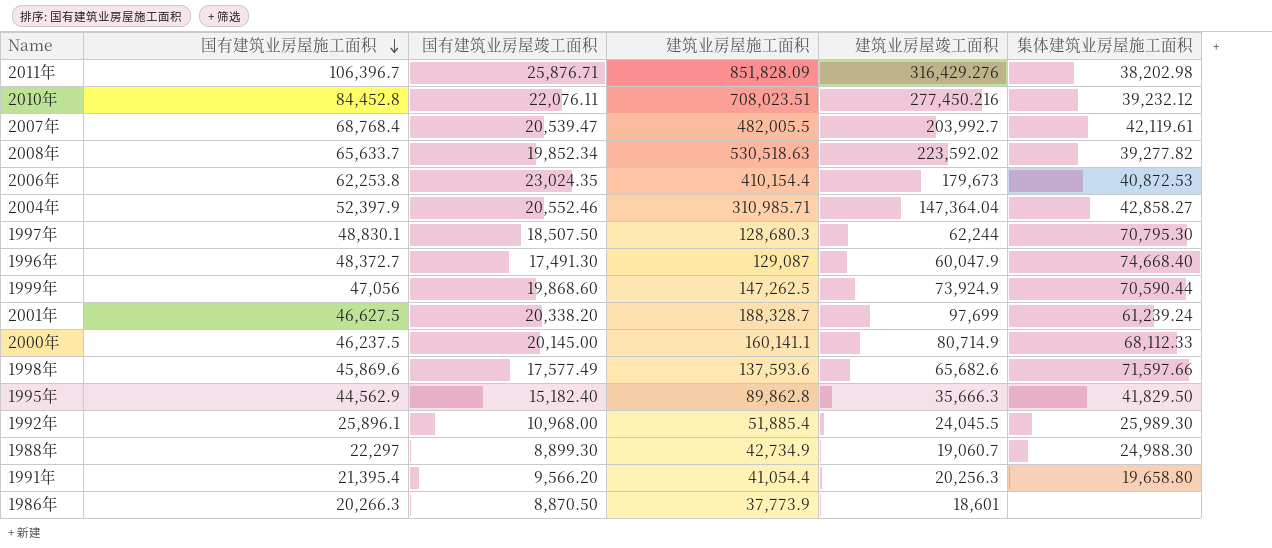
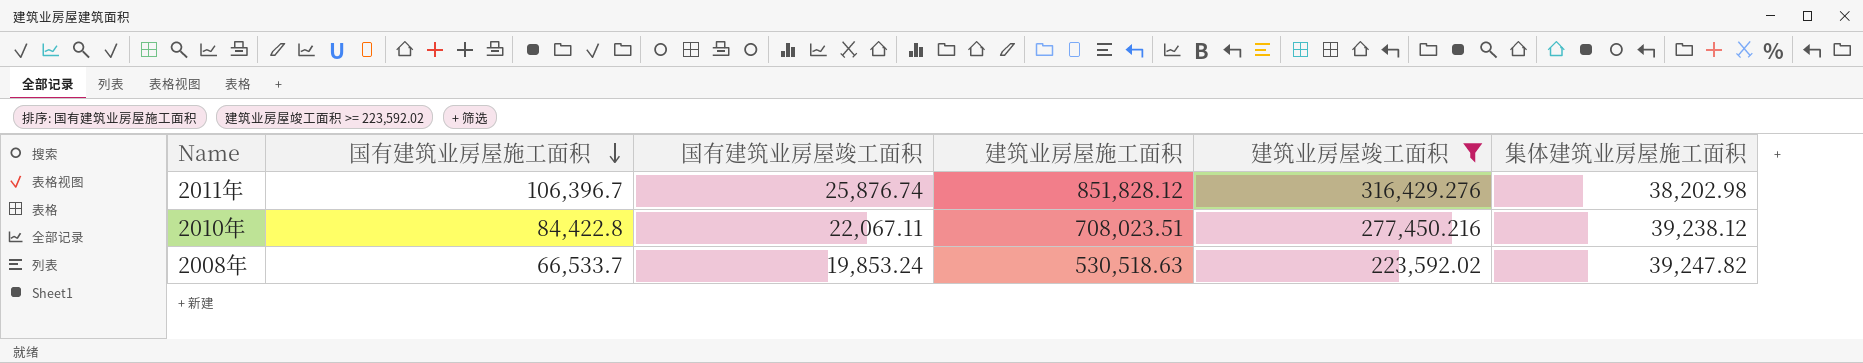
filter: none -> 建筑业房屋竣工面积 >= 223,592.02
2011年 | 国有建筑业房屋竣工面积: 25,876.71 -> 25,876.74
2011年 | 建筑业房屋施工面积: 851,828.09 -> 851,828.12
2010年 | 国有建筑业房屋施工面积: 84,452.8 -> 84,422.8
2010年 | 国有建筑业房屋竣工面积: 22,076.11 -> 22,067.11
2010年 | 集体建筑业房屋施工面积: 39,232.12 -> 39,238.12
2008年 | 国有建筑业房屋施工面积: 65,633.7 -> 66,533.7
2008年 | 国有建筑业房屋竣工面积: 19,852.34 -> 19,853.24
2008年 | 集体建筑业房屋施工面积: 39,277.82 -> 39,247.82

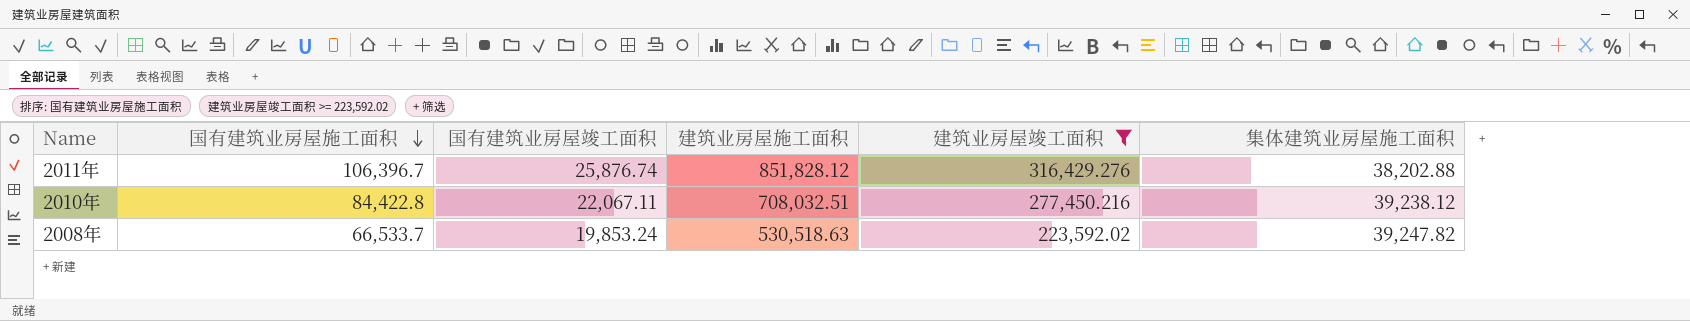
2011年 | 集体建筑业房屋施工面积: 38,202.98 -> 38,202.88
2010年 | 建筑业房屋施工面积: 708,023.51 -> 708,032.51

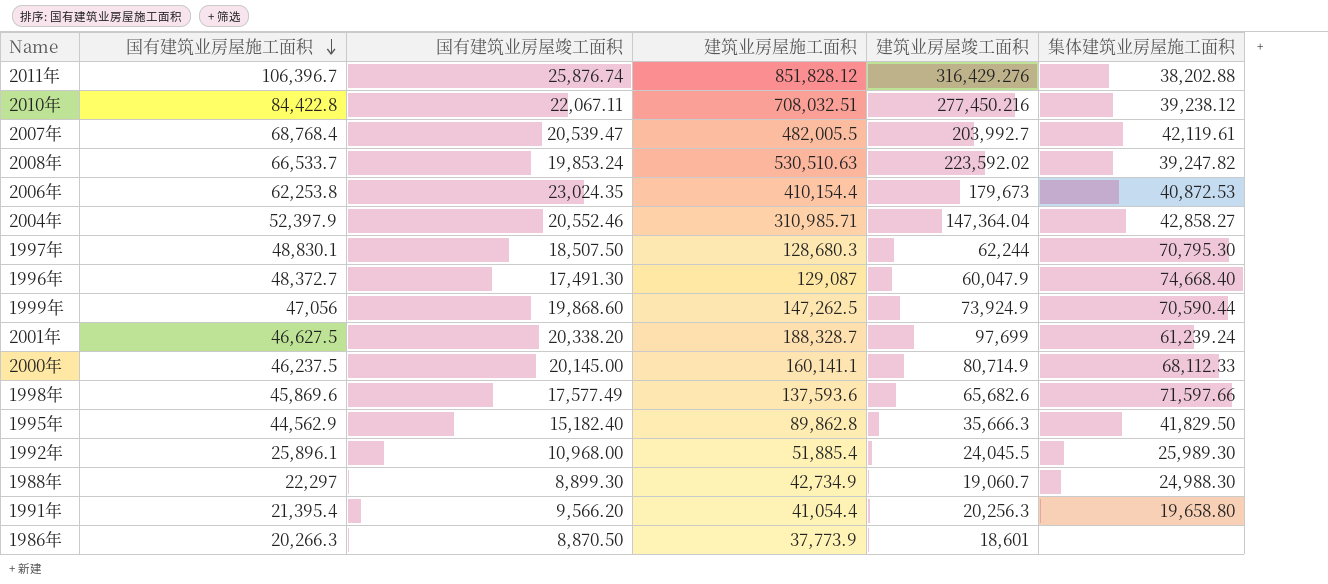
filter: 建筑业房屋竣工面积 >= 223,592.02 -> none
2008年 | 建筑业房屋施工面积: 530,518.63 -> 530,510.63

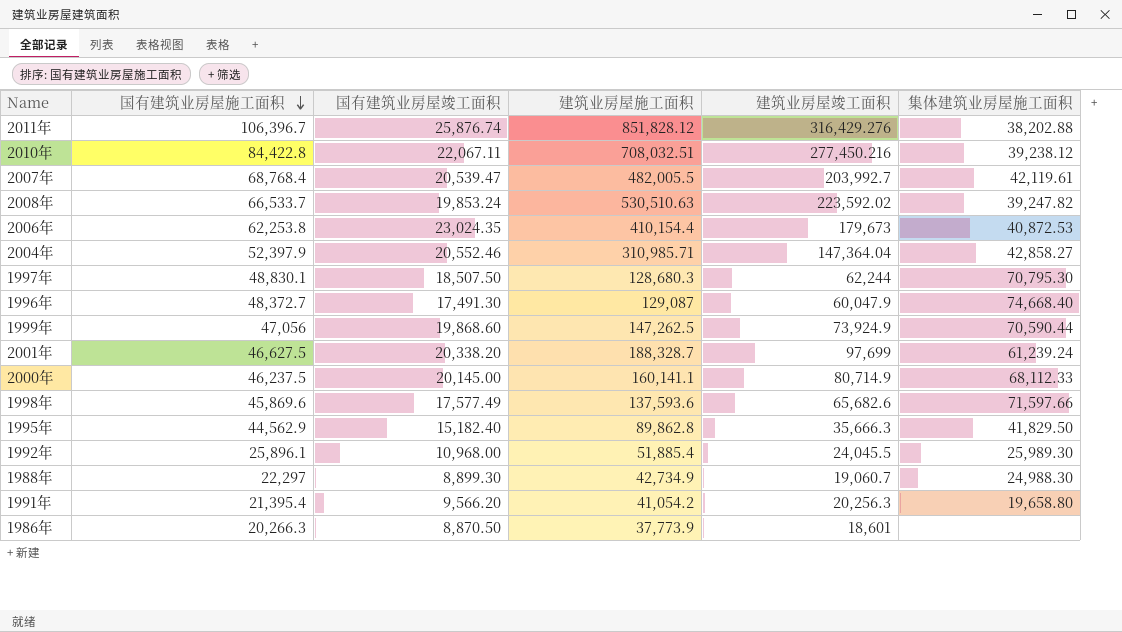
1991年 | 建筑业房屋施工面积: 41,054.4 -> 41,054.2

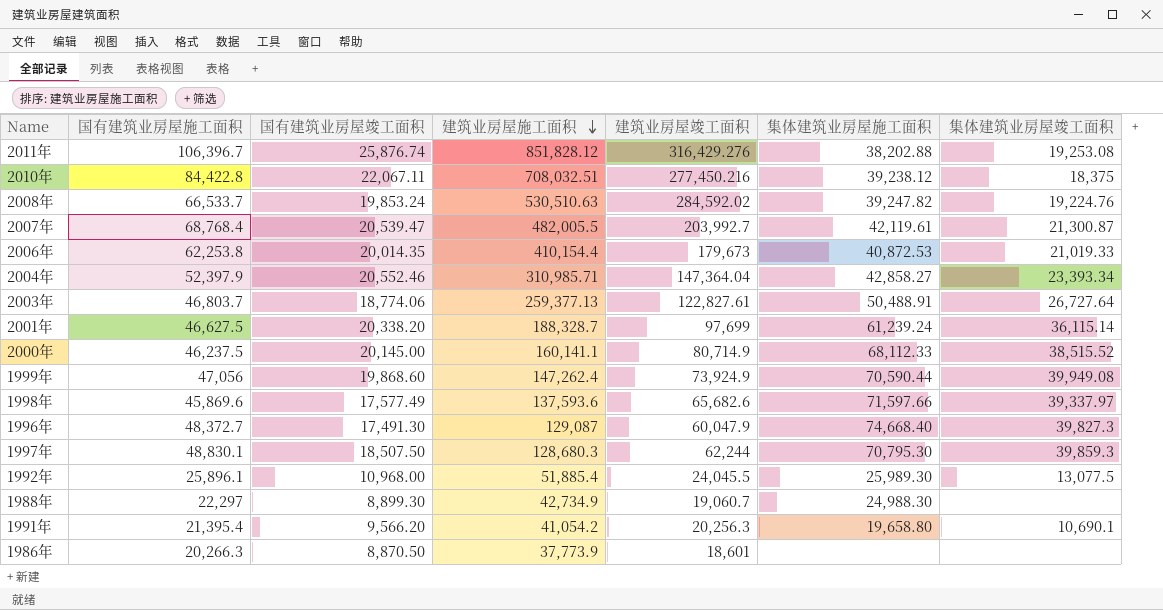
row order: 国有建筑业房屋施工面积 descending -> 建筑业房屋施工面积 descending
column 集体建筑业房屋竣工面积 | position: none -> 7
row 1995年: 44,562.9 | 15,182.40 | 89,862.8 | 35,666.3 | 41,829.50 -> none
2008年 | 建筑业房屋竣工面积: 223,592.02 -> 284,592.02
2006年 | 国有建筑业房屋竣工面积: 23,024.35 -> 20,014.35
row 2003年: none -> 46,803.7 | 18,774.06 | 259,377.13 | 122,827.61 | 50,488.91 | 26,727.64
1999年 | 建筑业房屋施工面积: 147,262.5 -> 147,262.4

